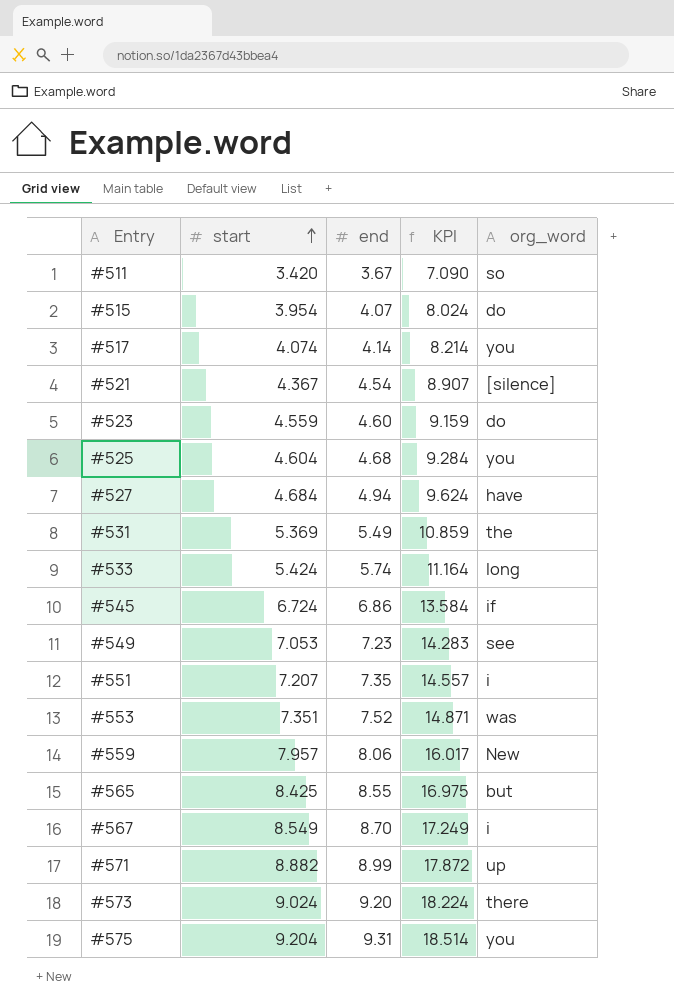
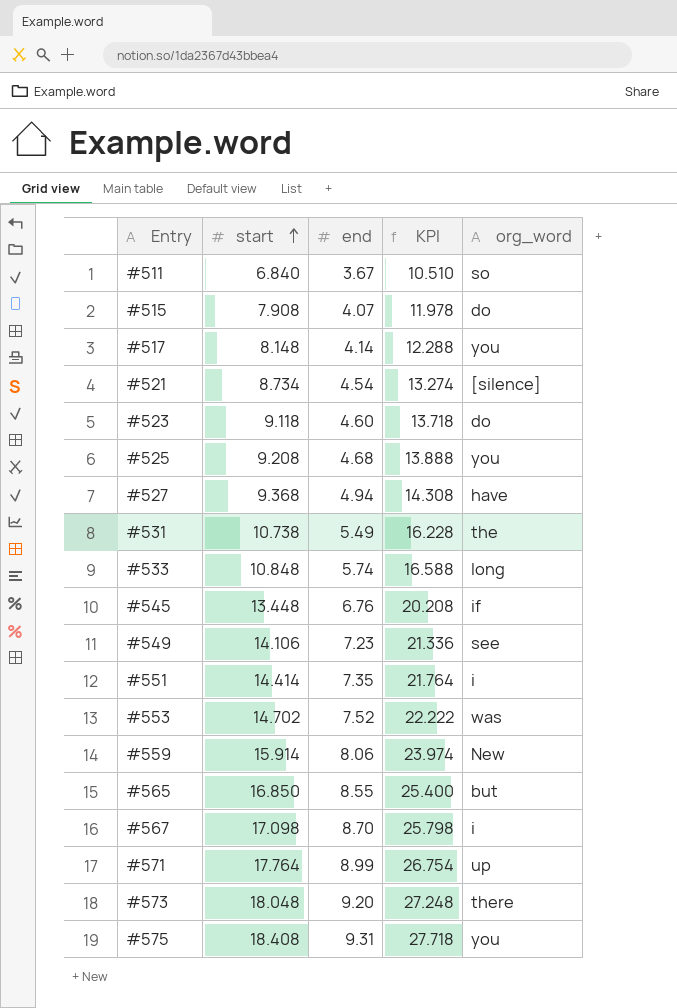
#511 | start: 3.420 -> 6.840
#511 | KPI: 7.090 -> 10.510
#515 | start: 3.954 -> 7.908
#515 | KPI: 8.024 -> 11.978
#517 | start: 4.074 -> 8.148
#517 | KPI: 8.214 -> 12.288
#521 | start: 4.367 -> 8.734
#521 | KPI: 8.907 -> 13.274
#523 | start: 4.559 -> 9.118
#523 | KPI: 9.159 -> 13.718
#525 | start: 4.604 -> 9.208
#525 | KPI: 9.284 -> 13.888
#527 | start: 4.684 -> 9.368
#527 | KPI: 9.624 -> 14.308
#531 | start: 5.369 -> 10.738
#531 | KPI: 10.859 -> 16.228
#533 | start: 5.424 -> 10.848
#533 | KPI: 11.164 -> 16.588
#545 | start: 6.724 -> 13.448
#545 | end: 6.86 -> 6.76
#545 | KPI: 13.584 -> 20.208
#549 | start: 7.053 -> 14.106
#549 | KPI: 14.283 -> 21.336
#551 | start: 7.207 -> 14.414
#551 | KPI: 14.557 -> 21.764
#553 | start: 7.351 -> 14.702
#553 | KPI: 14.871 -> 22.222
#559 | start: 7.957 -> 15.914
#559 | KPI: 16.017 -> 23.974
#565 | start: 8.425 -> 16.850
#565 | KPI: 16.975 -> 25.400
#567 | start: 8.549 -> 17.098
#567 | KPI: 17.249 -> 25.798
#571 | start: 8.882 -> 17.764
#571 | KPI: 17.872 -> 26.754
#573 | start: 9.024 -> 18.048
#573 | KPI: 18.224 -> 27.248
#575 | start: 9.204 -> 18.408
#575 | KPI: 18.514 -> 27.718

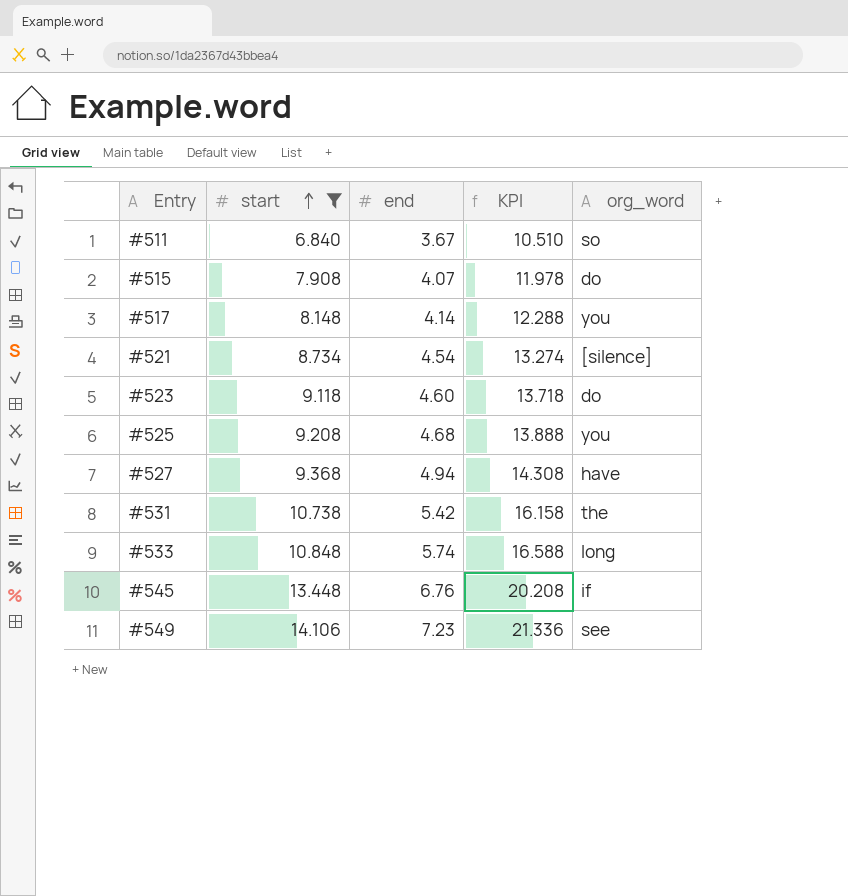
filter: none -> start <= 14.106
#531 | end: 5.49 -> 5.42
#531 | KPI: 16.228 -> 16.158

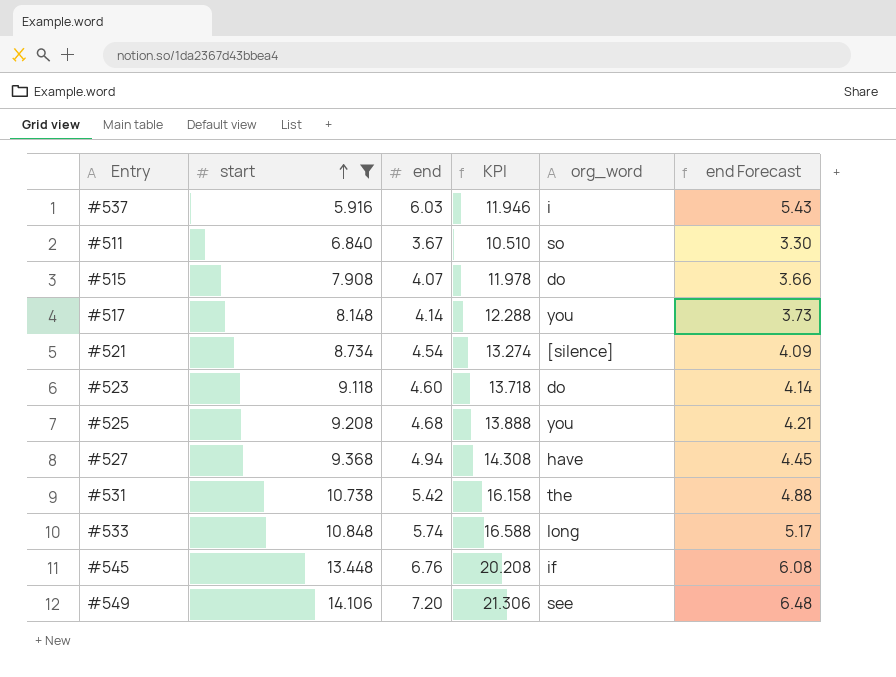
column end Forecast | formula: none -> [end] * 0.9
row #537: none -> 5.916 | 6.03 | 11.946 | i | 5.43
#549 | end: 7.23 -> 7.20
#549 | KPI: 21.336 -> 21.306

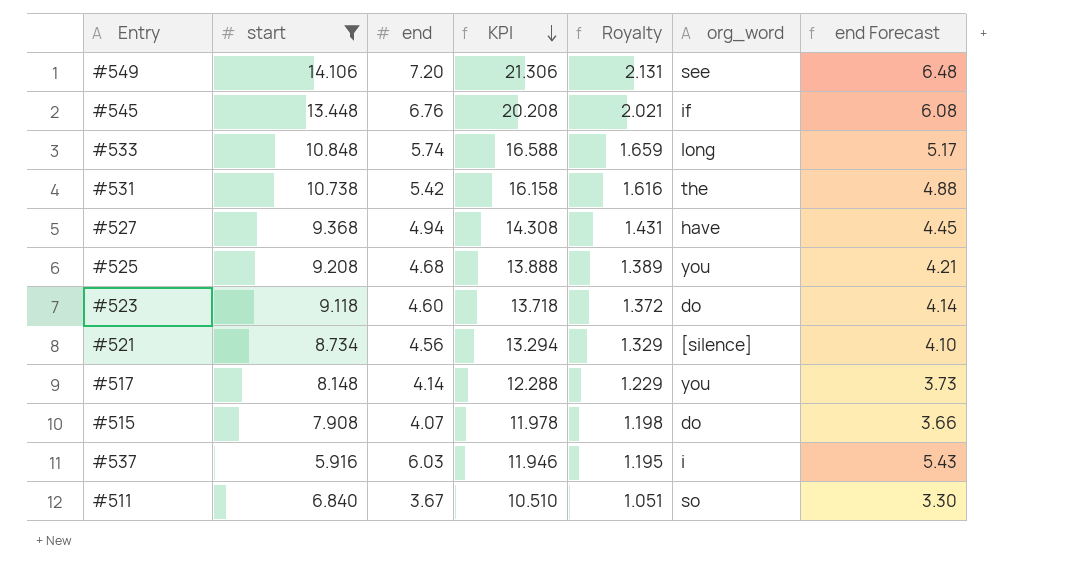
row order: start ascending -> KPI descending
column Royalty | formula: none -> [KPI] * 0.1
#521 | end: 4.54 -> 4.56
#521 | KPI: 13.274 -> 13.294
#521 | end Forecast: 4.09 -> 4.10

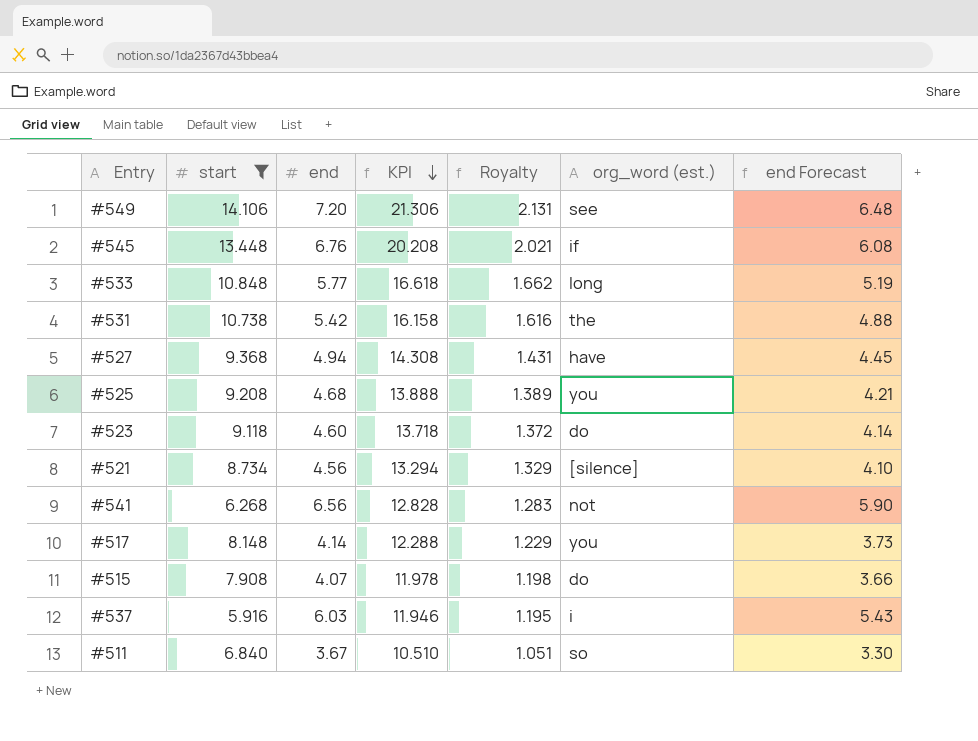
column name: org_word -> org_word (est.)
#533 | end: 5.74 -> 5.77
#533 | KPI: 16.588 -> 16.618
#533 | Royalty: 1.659 -> 1.662
#533 | end Forecast: 5.17 -> 5.19
row #541: none -> 6.268 | 6.56 | 12.828 | 1.283 | not | 5.90

